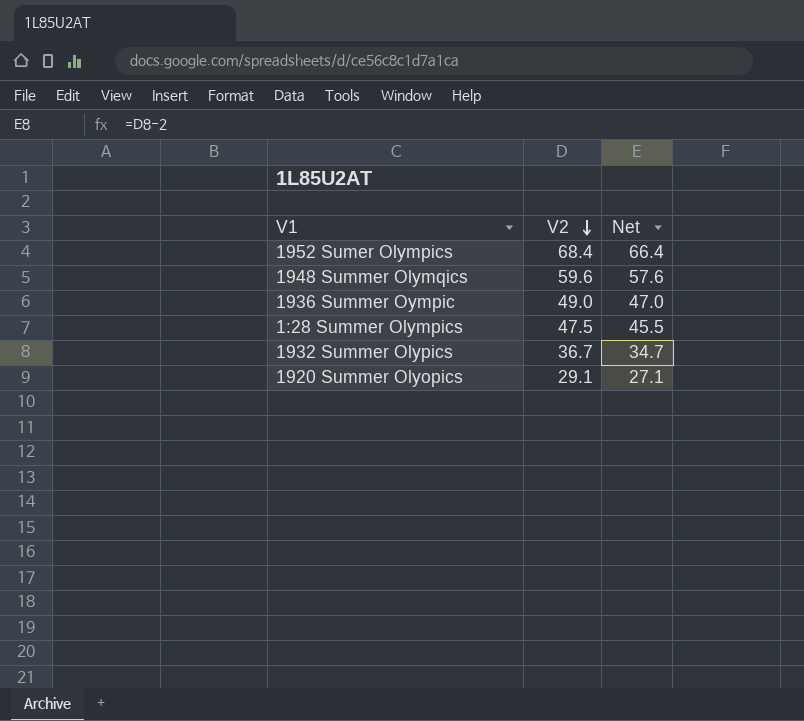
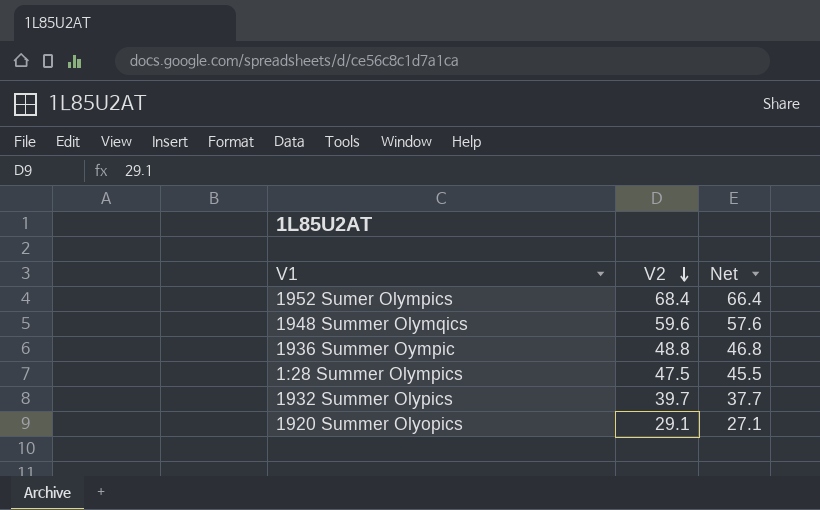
1936 Summer Oympic | V2: 49.0 -> 48.8
1936 Summer Oympic | Net: 47.0 -> 46.8
1932 Summer Olypics | V2: 36.7 -> 39.7
1932 Summer Olypics | Net: 34.7 -> 37.7

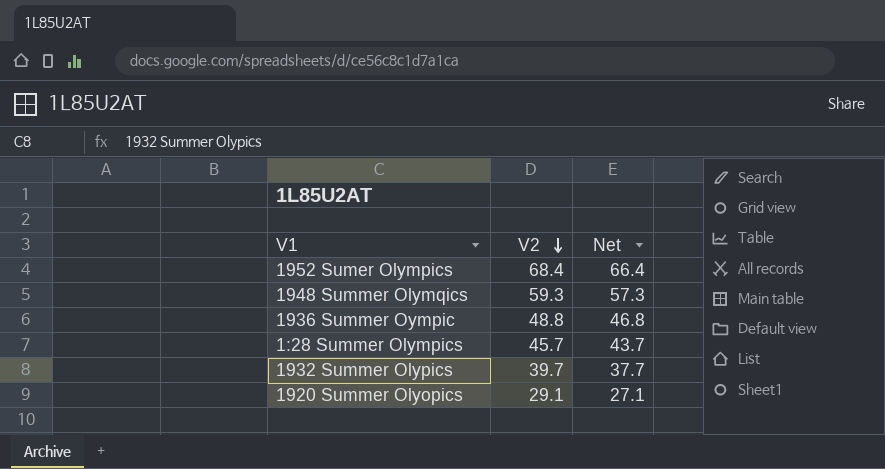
1948 Summer Olymqics | V2: 59.6 -> 59.3
1948 Summer Olymqics | Net: 57.6 -> 57.3
1:28 Summer Olympics | V2: 47.5 -> 45.7
1:28 Summer Olympics | Net: 45.5 -> 43.7

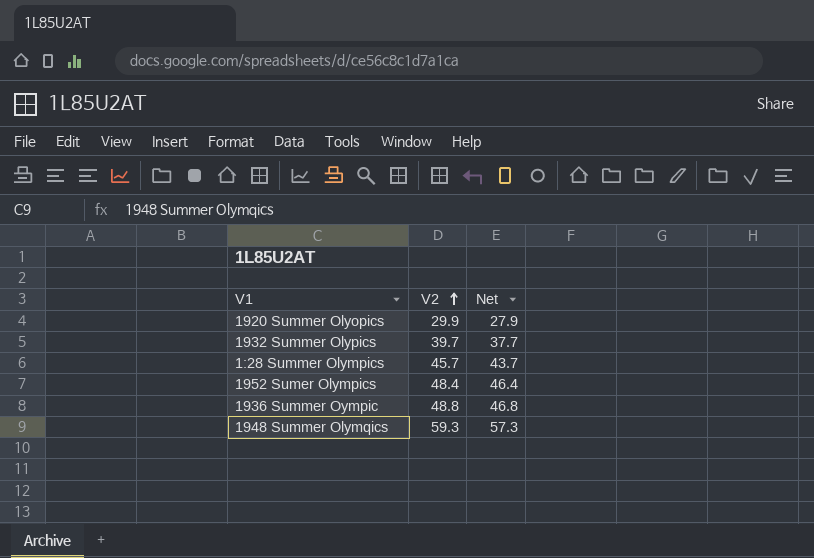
row order: V2 descending -> V2 ascending
1920 Summer Olyopics | V2: 29.1 -> 29.9
1920 Summer Olyopics | Net: 27.1 -> 27.9
1952 Sumer Olympics | V2: 68.4 -> 48.4
1952 Sumer Olympics | Net: 66.4 -> 46.4

